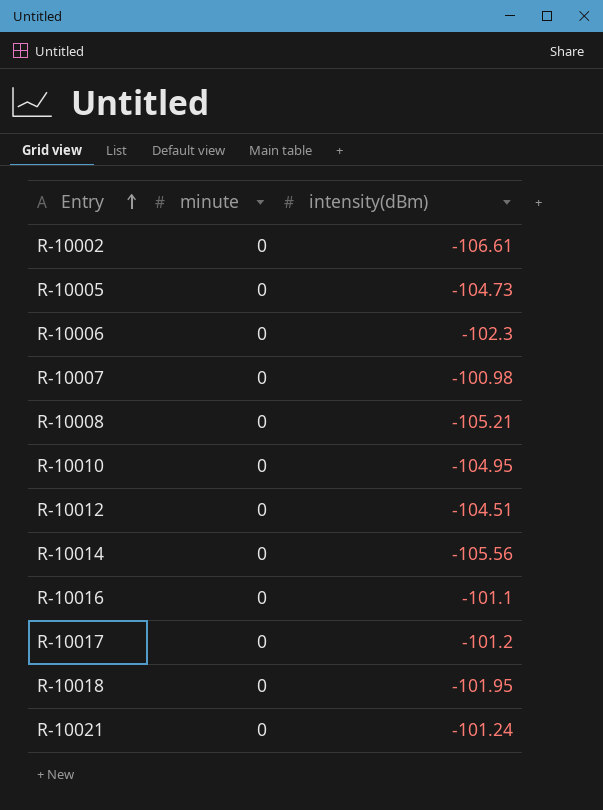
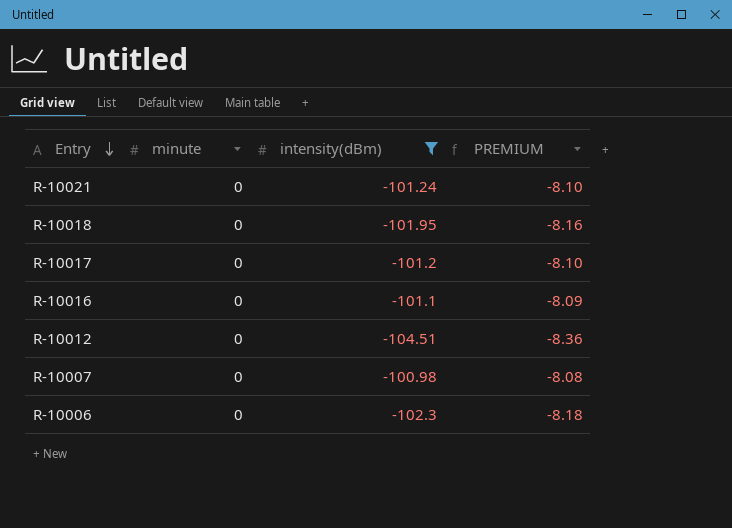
filter: none -> intensity(dBm) >= -104.51
row order: Entry ascending -> Entry descending
column PREMIUM | formula: none -> [intensity(dBm)] * 0.08

